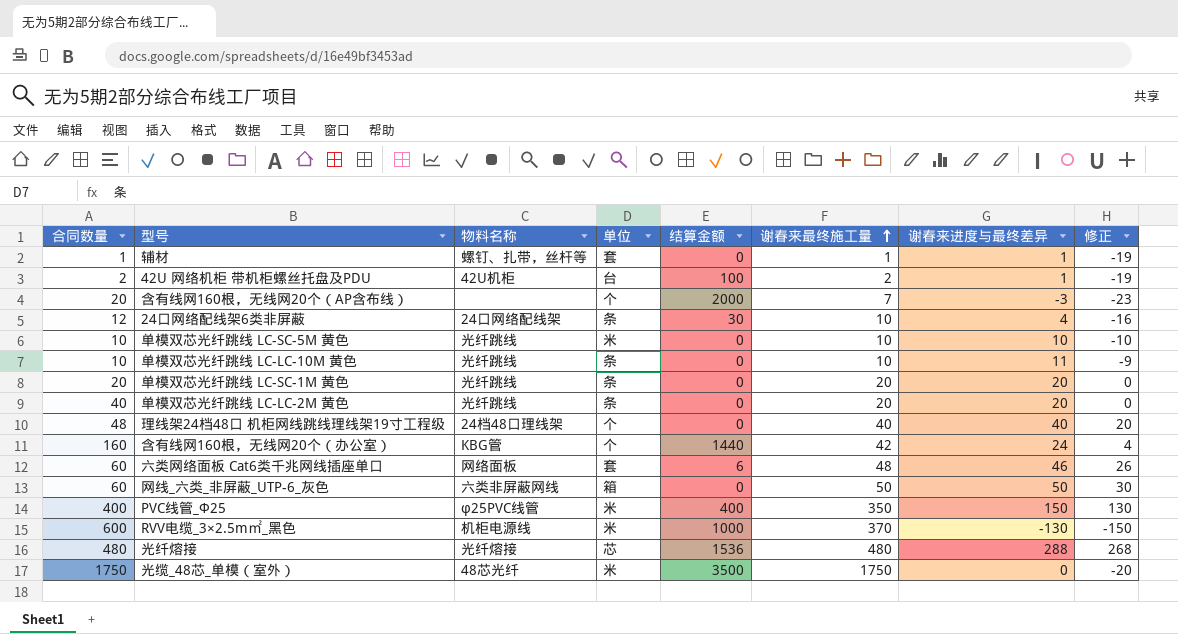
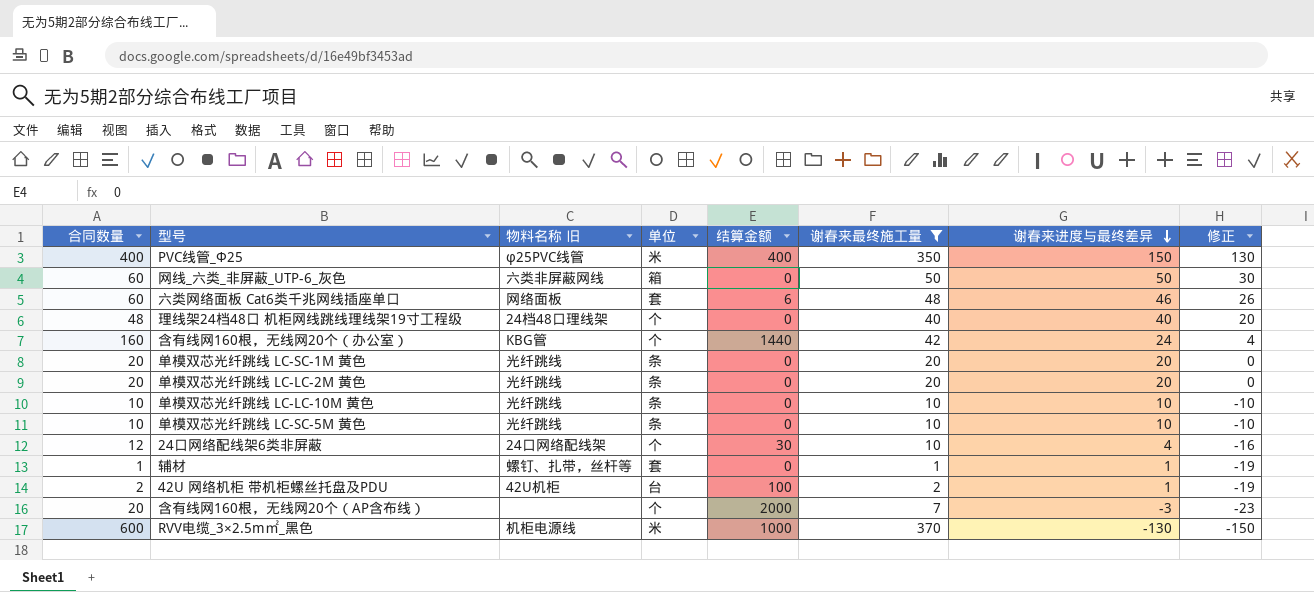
filter: none -> 谢春来最终施工量 <= 370
row order: 谢春来最终施工量 ascending -> 谢春来进度与最终差异 descending
column name: 物料名称 -> 物料名称 旧
单模双芯光纤跳线 LC-LC-2M 黄色 | 合同数量: 40 -> 20
单模双芯光纤跳线 LC-LC-10M 黄色 | 谢春来进度与最终差异: 11 -> 10
单模双芯光纤跳线 LC-LC-10M 黄色 | 修正: -9 -> -10
单模双芯光纤跳线 LC-SC-5M 黄色 | 单位: 米 -> 条
24口网络配线架6类非屏蔽 | 单位: 条 -> 个

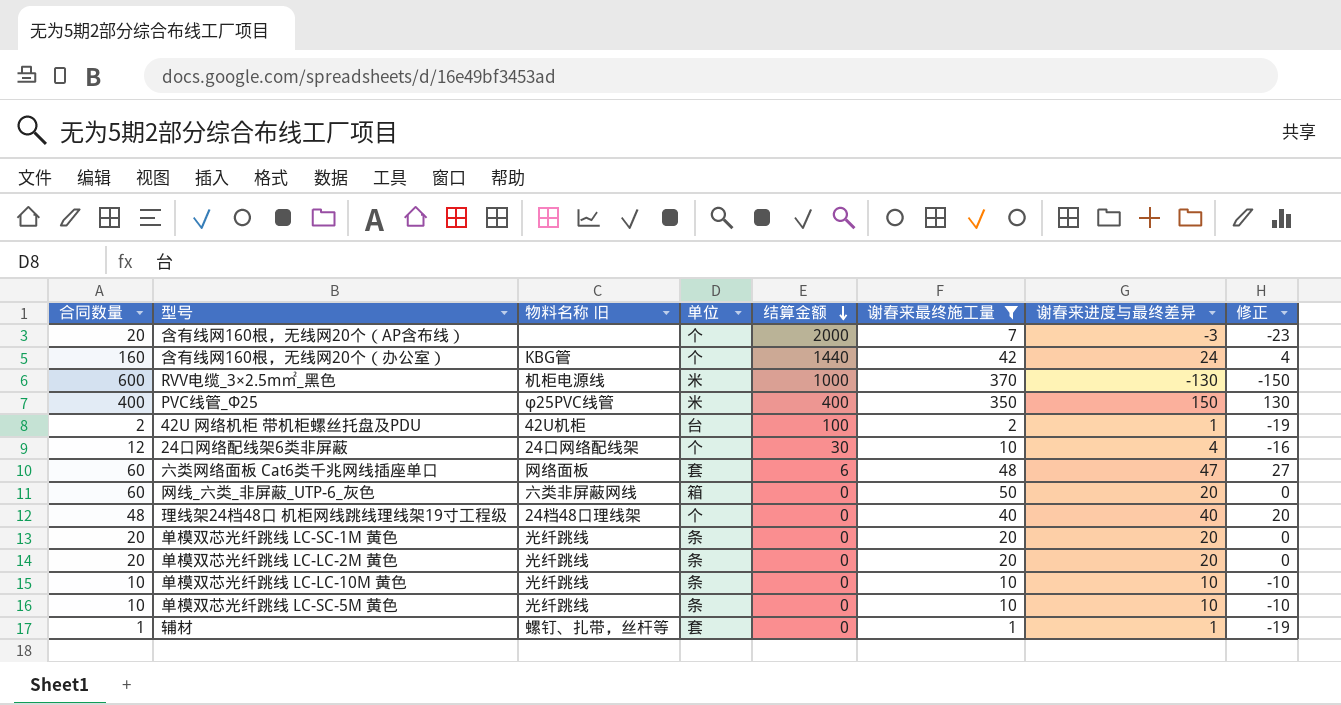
row order: 谢春来进度与最终差异 descending -> 结算金额 descending
六类网络面板 Cat6类千兆网线插座单口 | 谢春来进度与最终差异: 46 -> 47
六类网络面板 Cat6类千兆网线插座单口 | 修正: 26 -> 27
网线_六类_非屏蔽_UTP-6_灰色 | 谢春来进度与最终差异: 50 -> 20
网线_六类_非屏蔽_UTP-6_灰色 | 修正: 30 -> 0

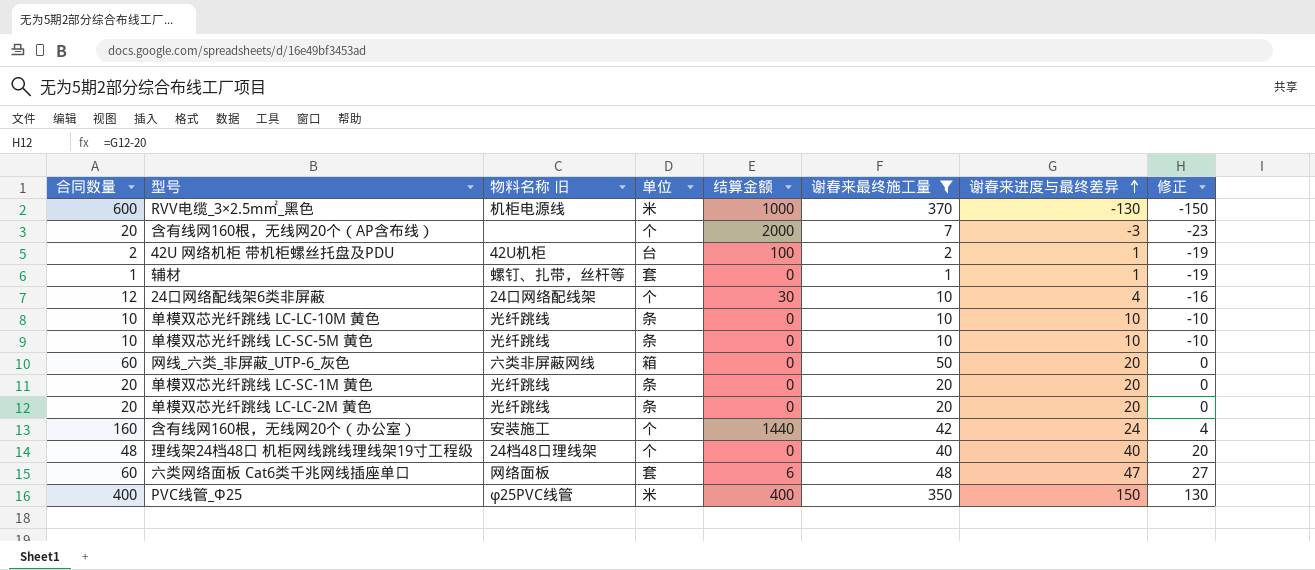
row order: 结算金额 descending -> 谢春来进度与最终差异 ascending
含有线网160根，无线网20个（办公室） | 物料名称 旧: KBG管 -> 安装施工

